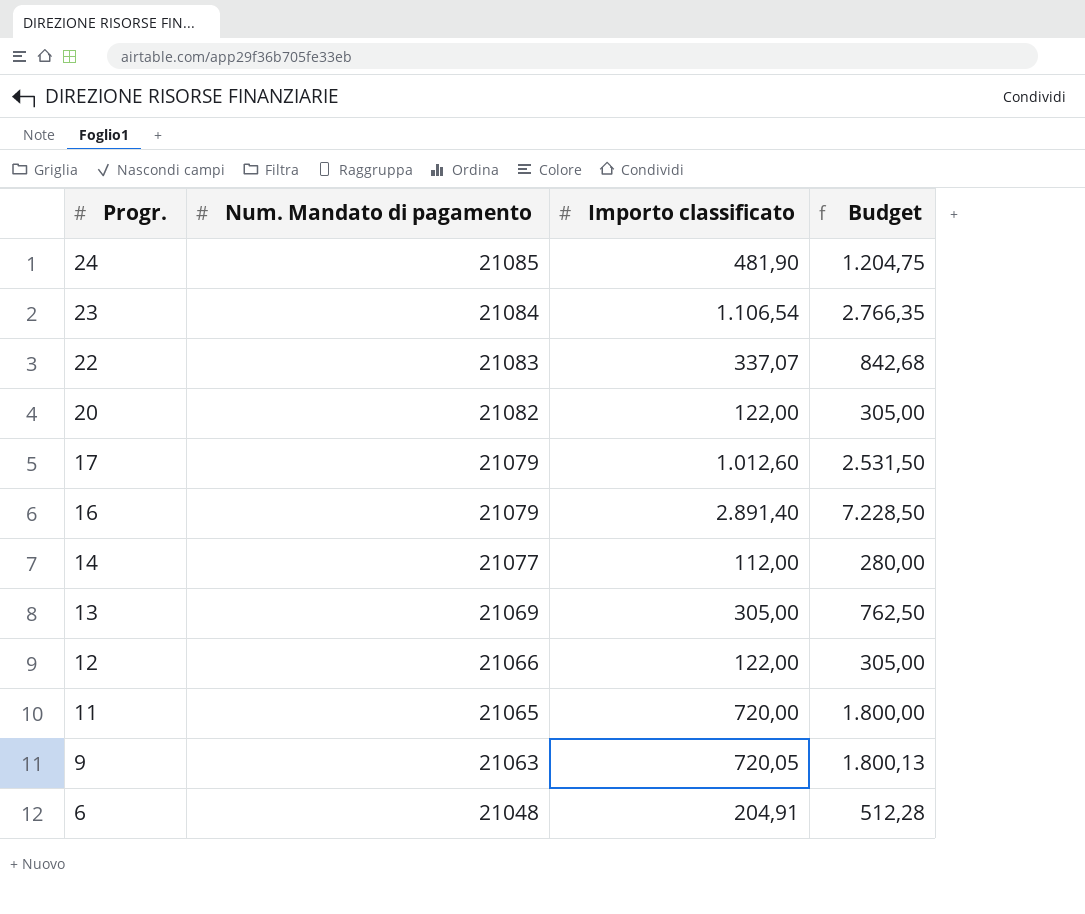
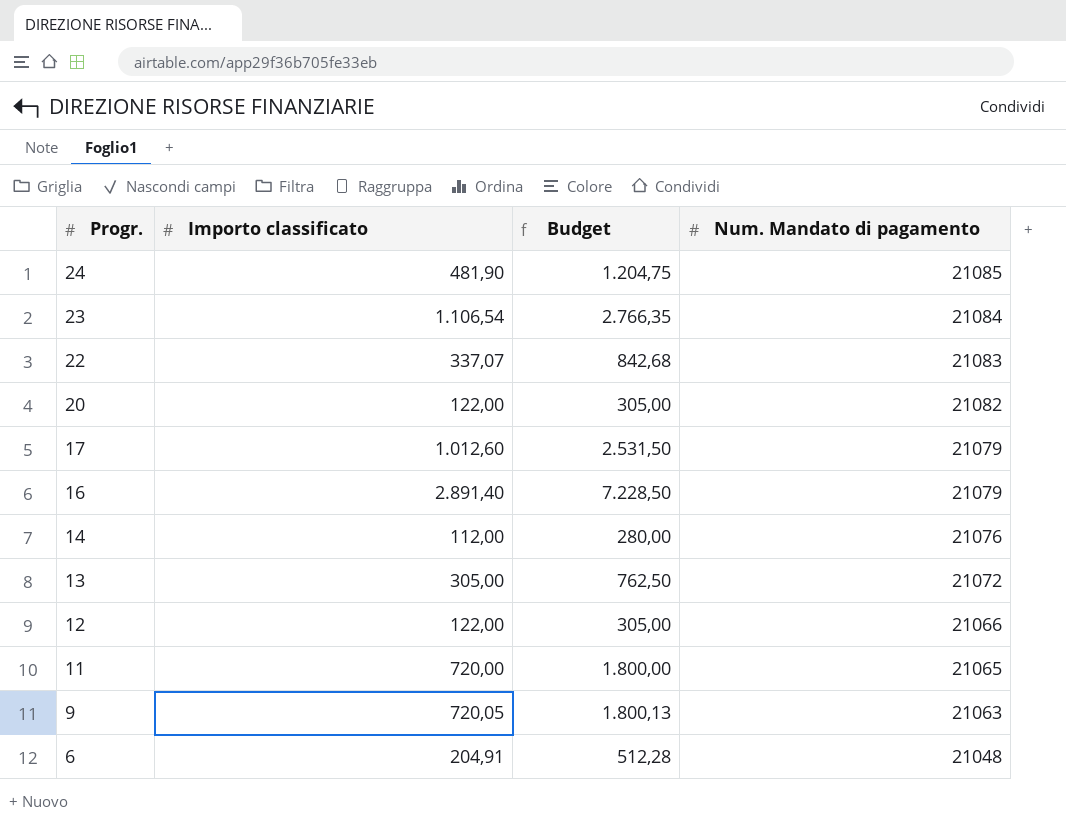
column Num. Mandato di pagamento | position: 2 -> 4
14 | Num. Mandato di pagamento: 21077 -> 21076
13 | Num. Mandato di pagamento: 21069 -> 21072

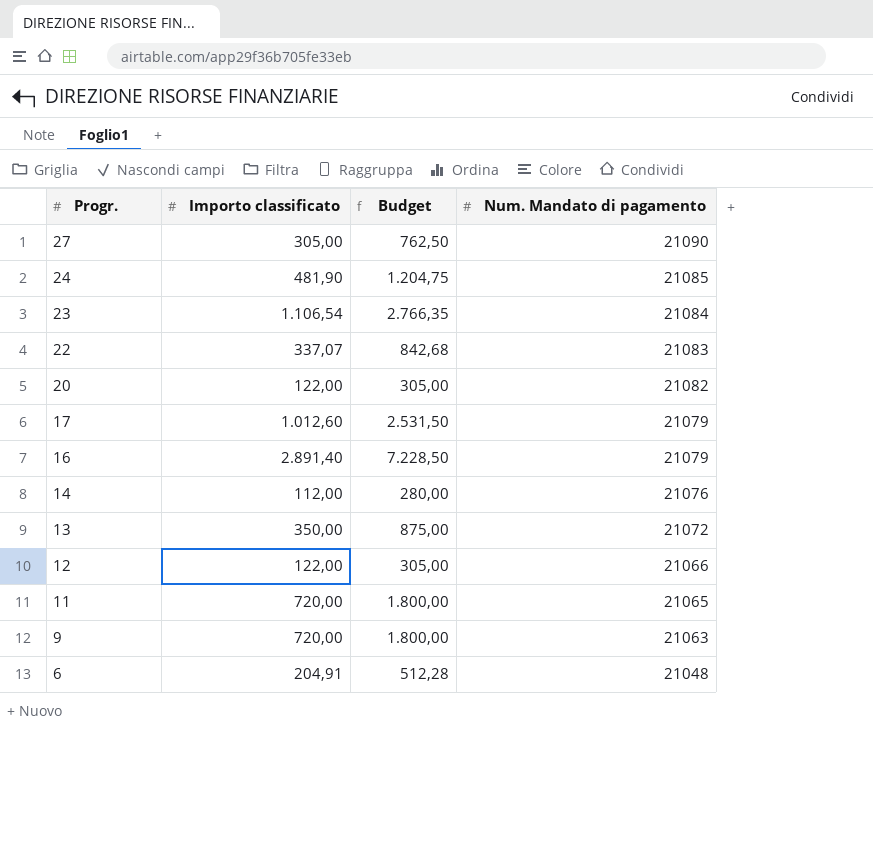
row 27: none -> 305,00 | 762,50 | 21090
13 | Importo classificato: 305,00 -> 350,00
13 | Budget: 762,50 -> 875,00
9 | Importo classificato: 720,05 -> 720,00
9 | Budget: 1.800,13 -> 1.800,00

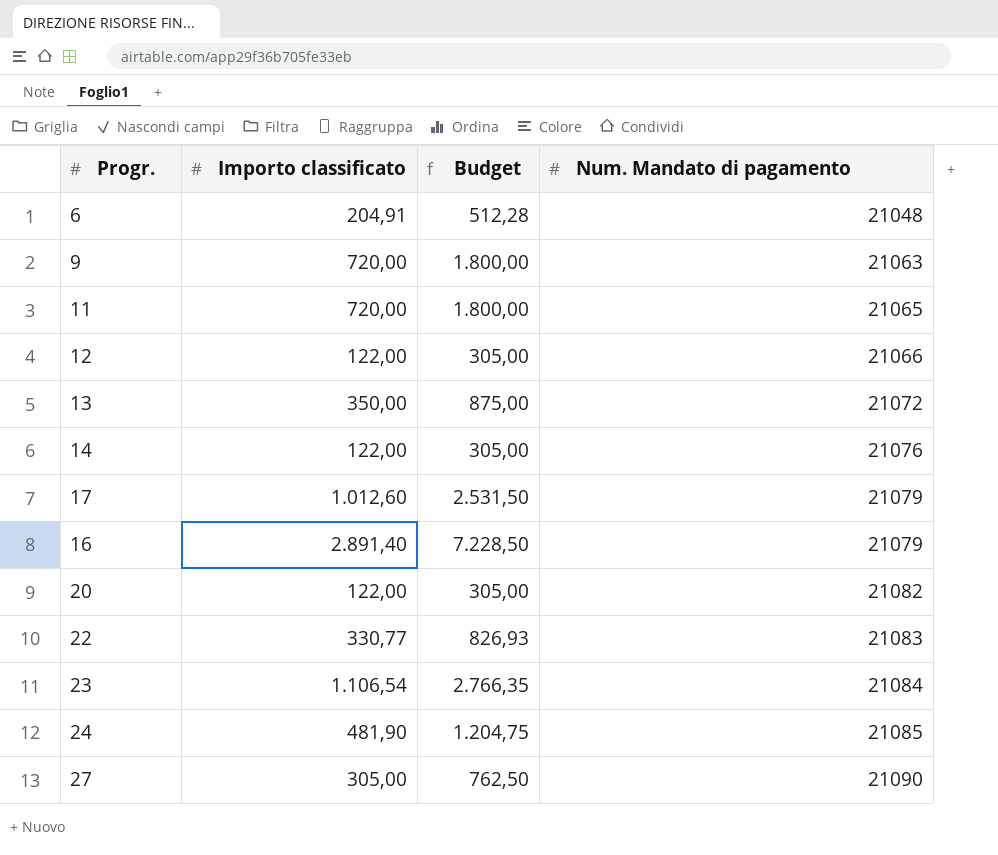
row order: Progr. descending -> Num. Mandato di pagamento ascending
14 | Importo classificato: 112,00 -> 122,00
14 | Budget: 280,00 -> 305,00
22 | Importo classificato: 337,07 -> 330,77
22 | Budget: 842,68 -> 826,93

